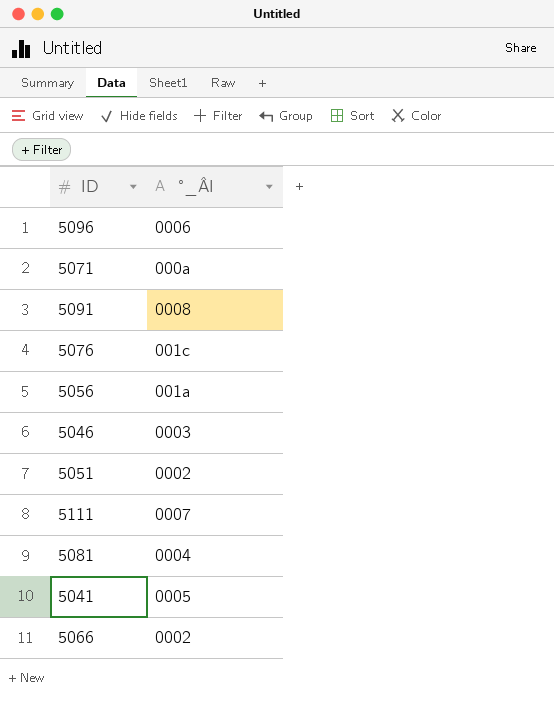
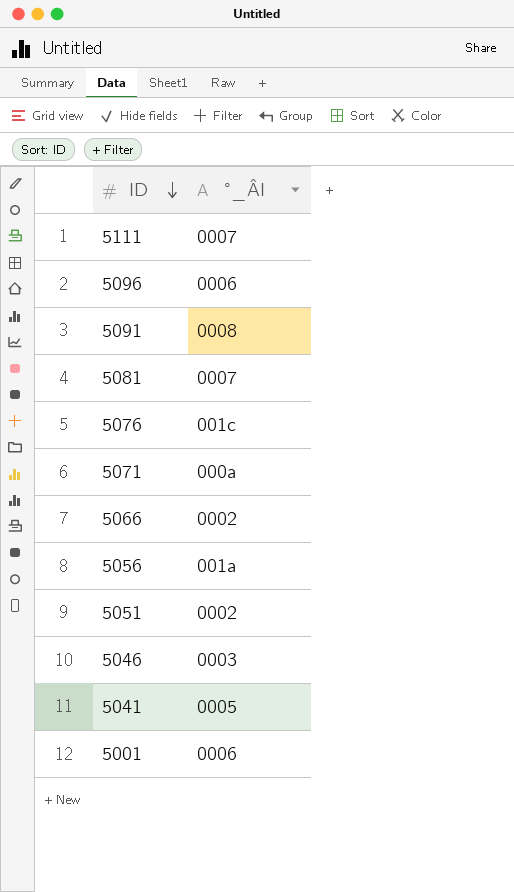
row order: none -> ID descending
5081 | °_ÂI: 0004 -> 0007
row 5001: none -> 0006

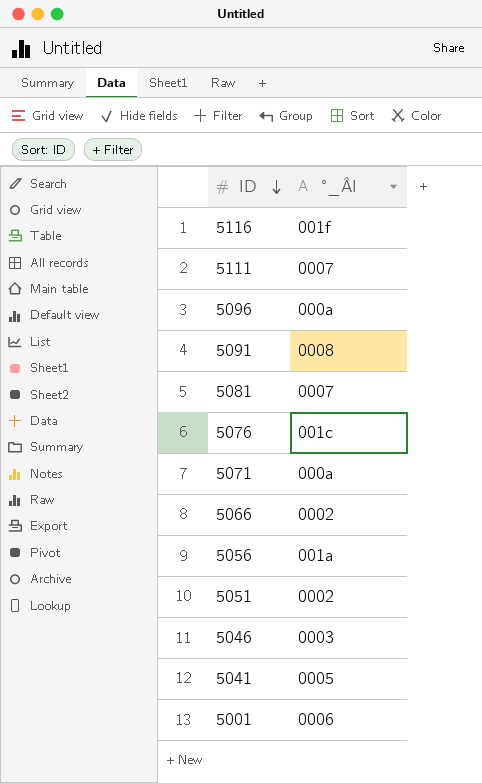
row 5116: none -> 001f
5096 | °_ÂI: 0006 -> 000a

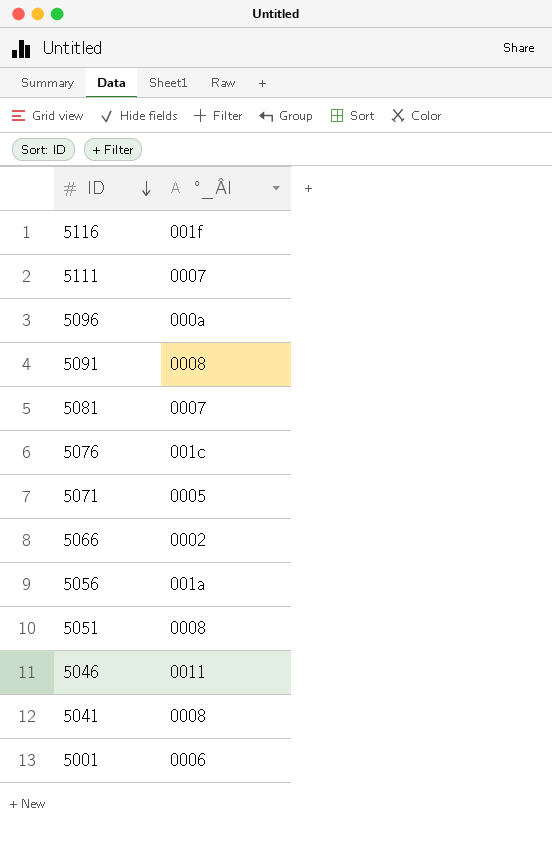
5071 | °_ÂI: 000a -> 0005
5051 | °_ÂI: 0002 -> 0008
5046 | °_ÂI: 0003 -> 0011
5041 | °_ÂI: 0005 -> 0008

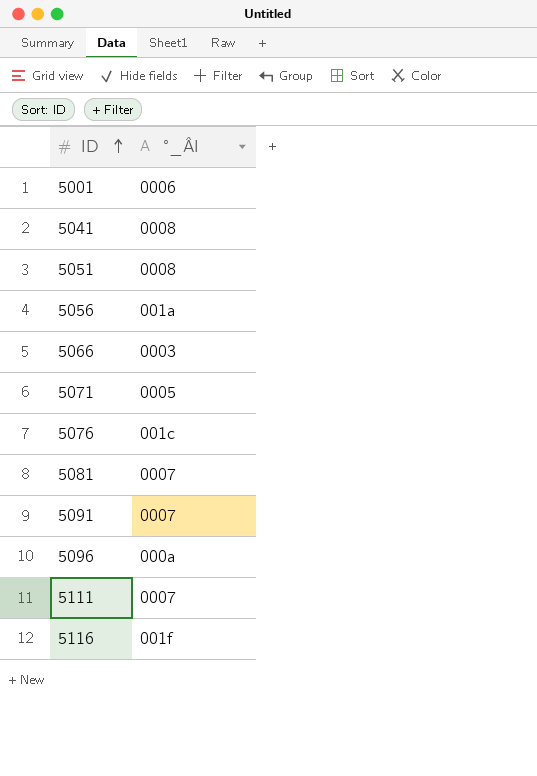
row order: ID descending -> ID ascending
row 5046: 0011 -> none
5066 | °_ÂI: 0002 -> 0003
5091 | °_ÂI: 0008 -> 0007

